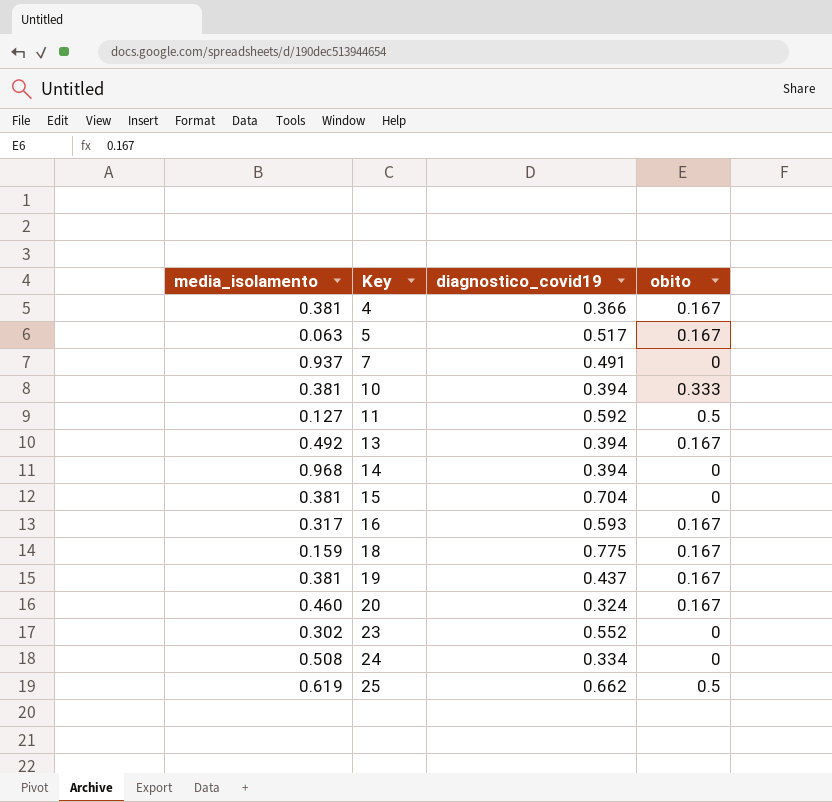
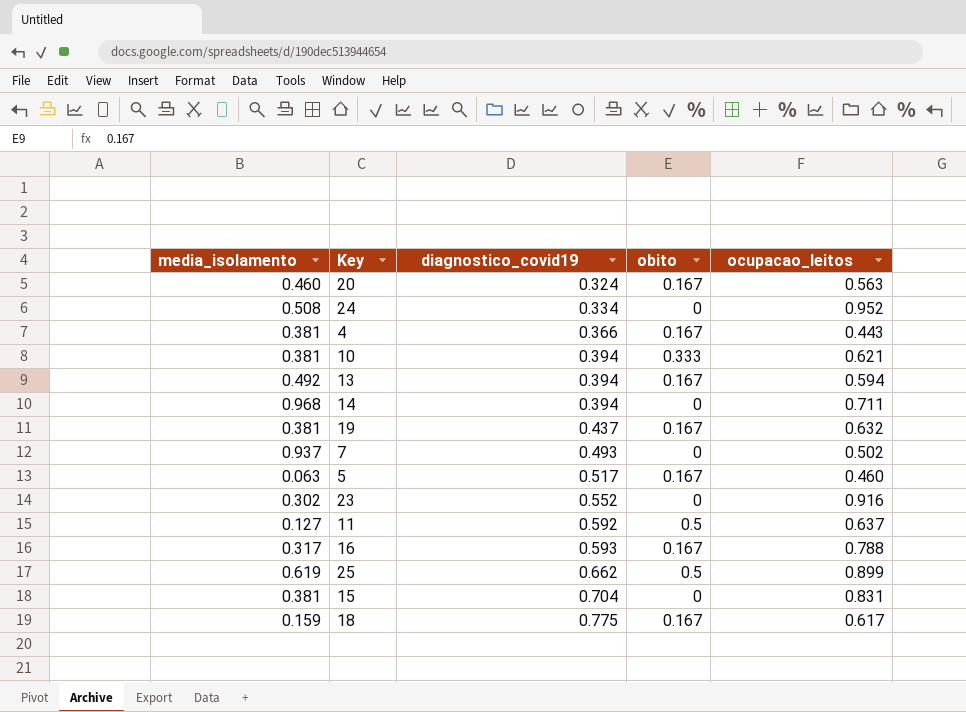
row order: Key ascending -> diagnostico_covid19 ascending
column ocupacao_leitos | position: none -> 5
7 | diagnostico_covid19: 0.491 -> 0.493

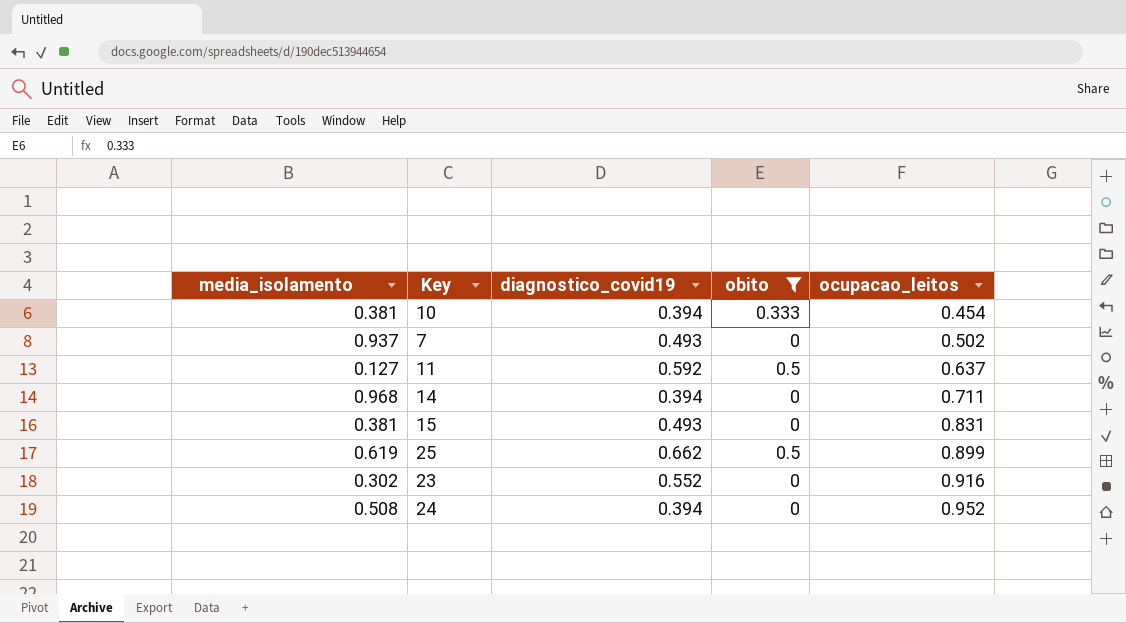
filter: none -> obito != 0.167
row order: diagnostico_covid19 ascending -> ocupacao_leitos ascending
10 | ocupacao_leitos: 0.621 -> 0.454
15 | diagnostico_covid19: 0.704 -> 0.493
24 | diagnostico_covid19: 0.334 -> 0.394

